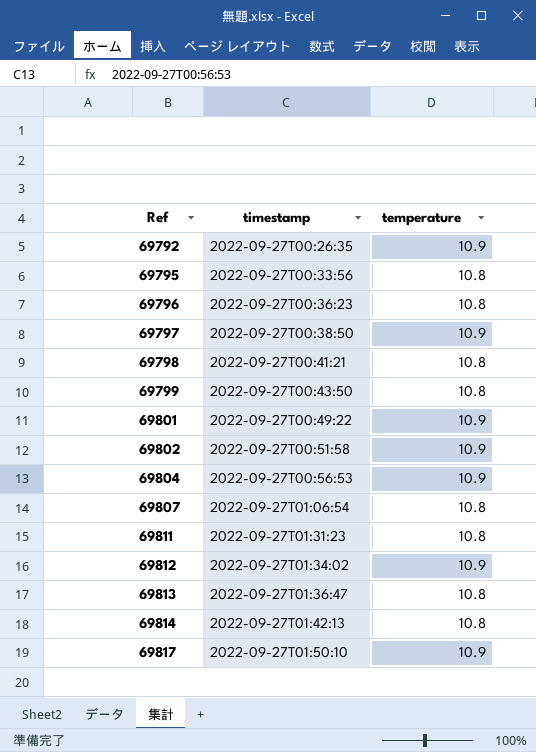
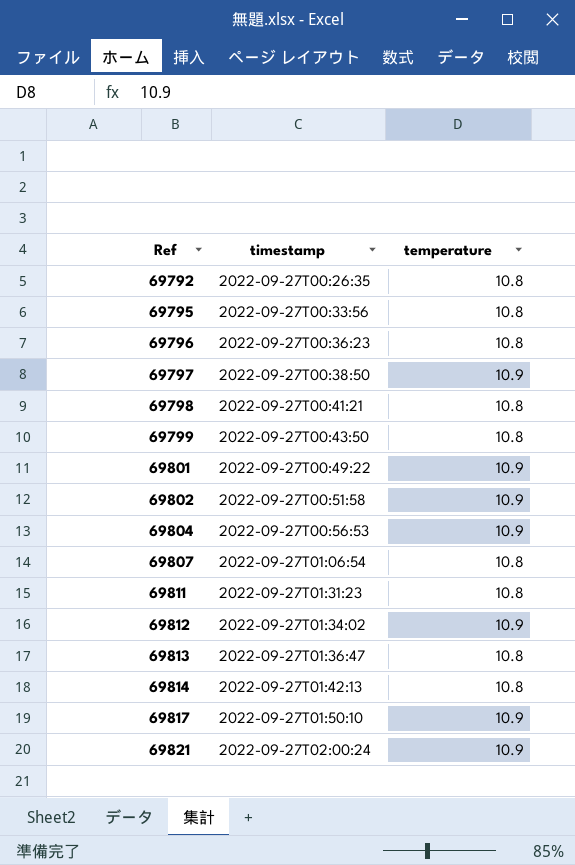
69792 | temperature: 10.9 -> 10.8
row 69821: none -> 2022-09-27T02:00:24 | 10.9

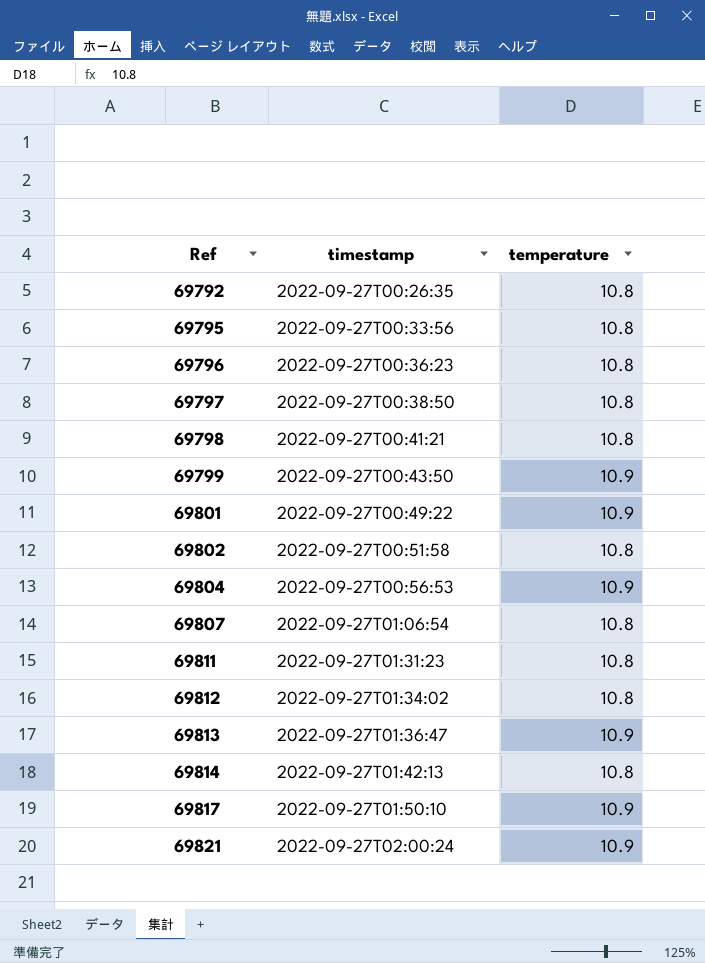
69797 | temperature: 10.9 -> 10.8
69799 | temperature: 10.8 -> 10.9
69802 | temperature: 10.9 -> 10.8
69812 | temperature: 10.9 -> 10.8
69813 | temperature: 10.8 -> 10.9

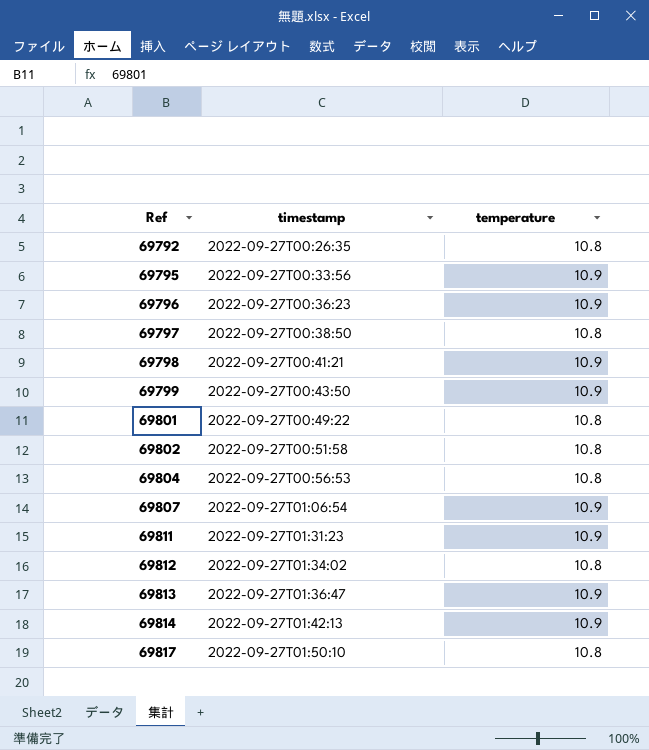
row 69821: 2022-09-27T02:00:24 | 10.9 -> none
69795 | temperature: 10.8 -> 10.9
69796 | temperature: 10.8 -> 10.9
69798 | temperature: 10.8 -> 10.9
69801 | temperature: 10.9 -> 10.8
69804 | temperature: 10.9 -> 10.8
69807 | temperature: 10.8 -> 10.9
69811 | temperature: 10.8 -> 10.9
69814 | temperature: 10.8 -> 10.9
69817 | temperature: 10.9 -> 10.8

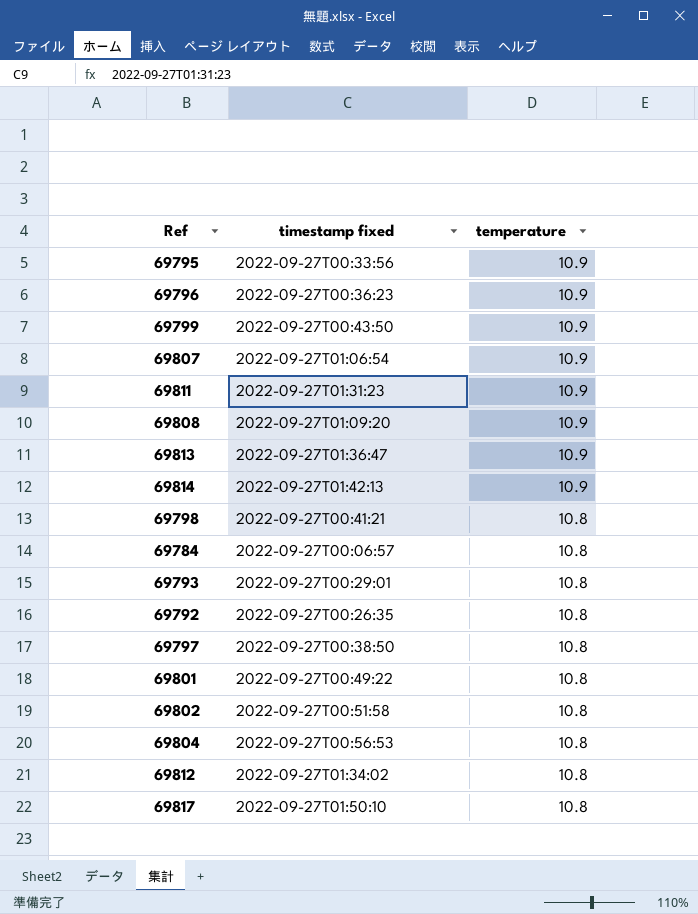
row order: Ref ascending -> temperature descending
column name: timestamp -> timestamp fixed
row 69808: none -> 2022-09-27T01:09:20 | 10.9
69798 | temperature: 10.9 -> 10.8
row 69784: none -> 2022-09-27T00:06:57 | 10.8
row 69793: none -> 2022-09-27T00:29:01 | 10.8

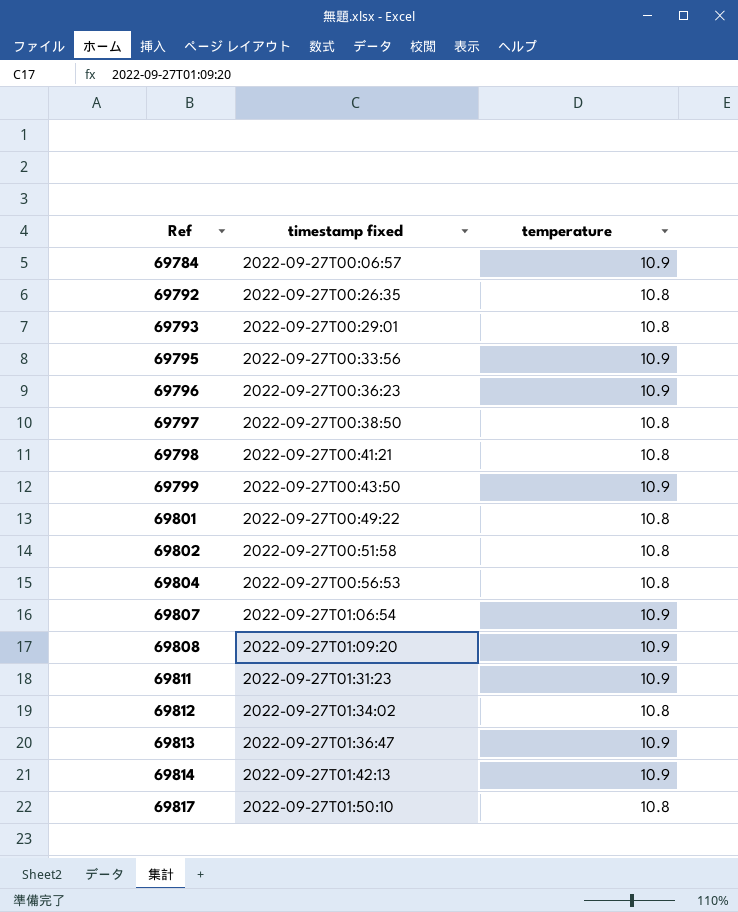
row order: temperature descending -> Ref ascending
69784 | temperature: 10.8 -> 10.9

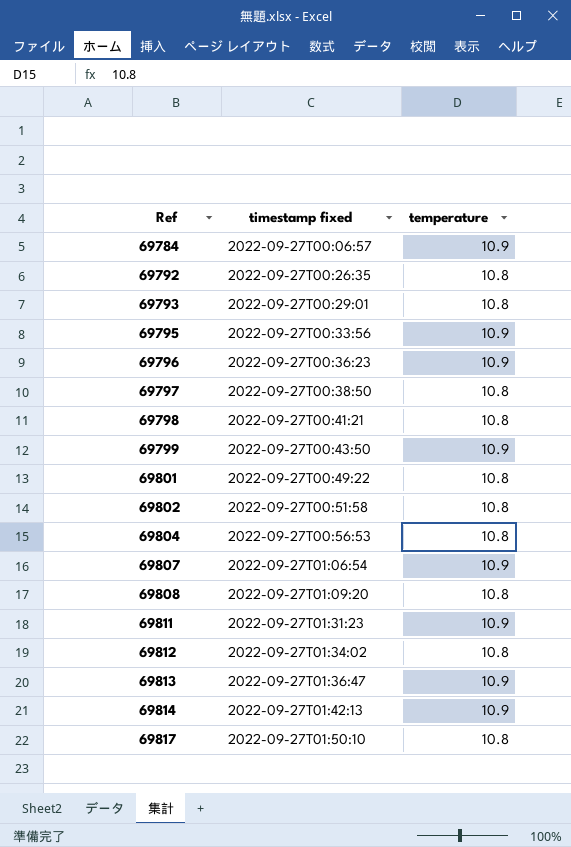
69808 | temperature: 10.9 -> 10.8

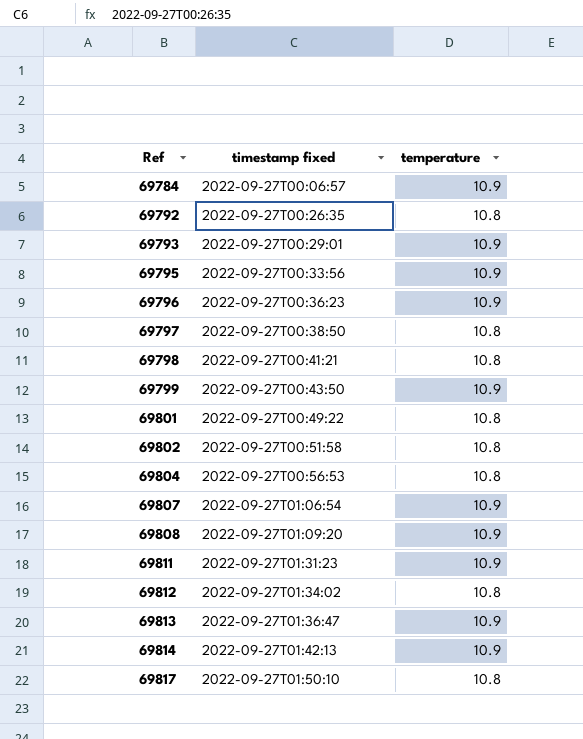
69793 | temperature: 10.8 -> 10.9
69808 | temperature: 10.8 -> 10.9

